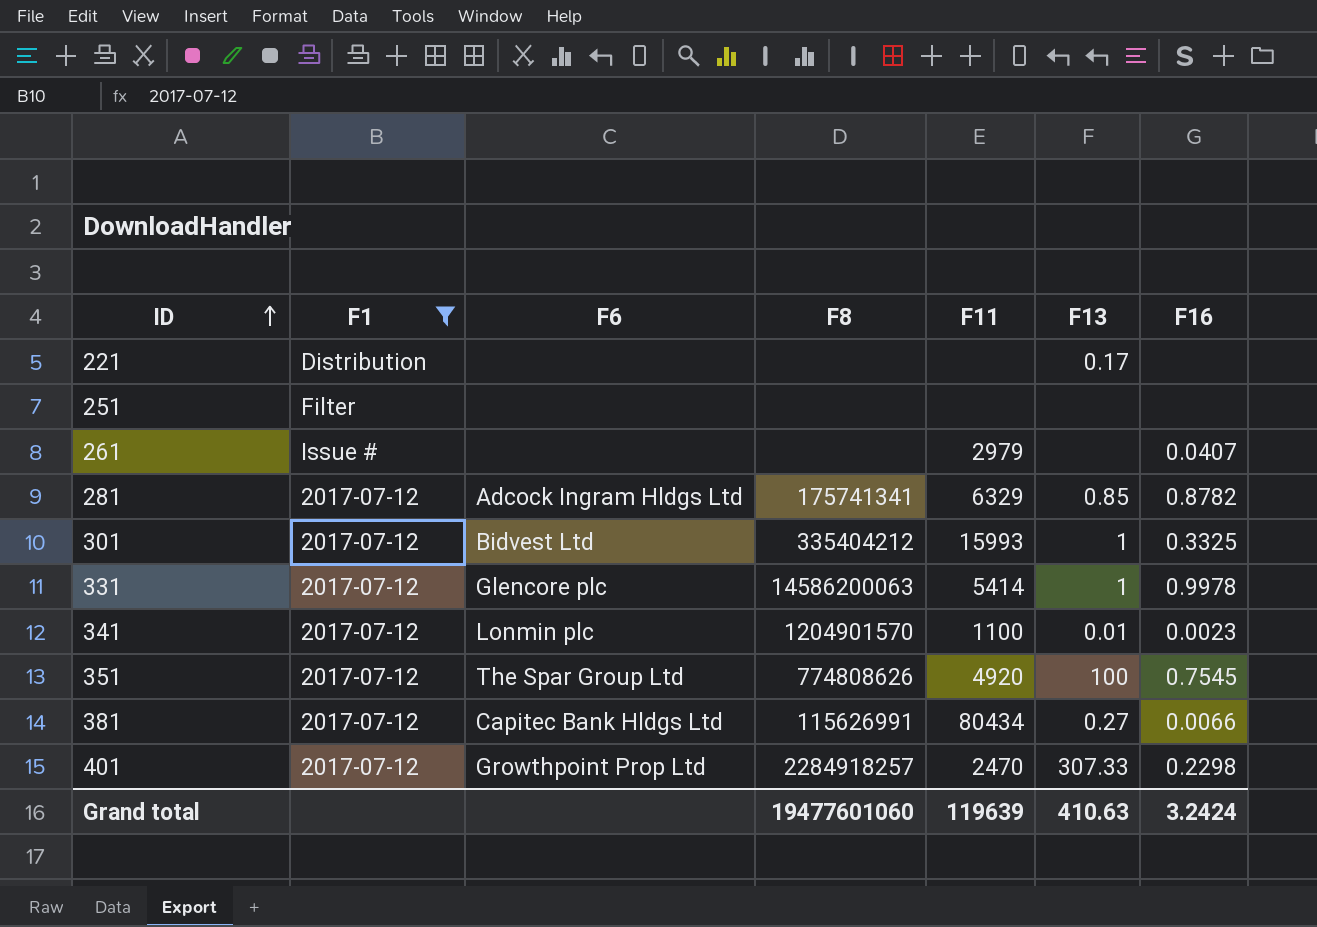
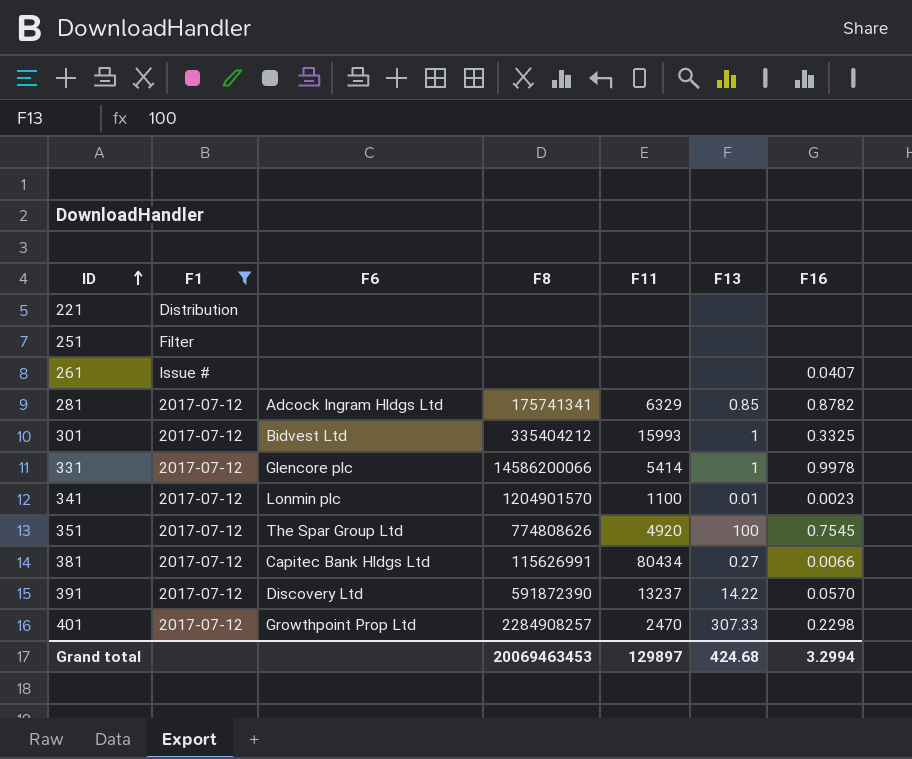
221 | F13: 0.17 -> none
261 | F11: 2979 -> none
331 | F8: 14586200063 -> 14586200066
row 391: none -> 2017-07-12 | Discovery Ltd | 591872390 | 13237 | 14.22 | 0.0570
401 | F8: 2284918257 -> 2284908257
Grand total | F8: 19477601060 -> 20069463453
Grand total | F11: 119639 -> 129897
Grand total | F13: 410.63 -> 424.68
Grand total | F16: 3.2424 -> 3.2994

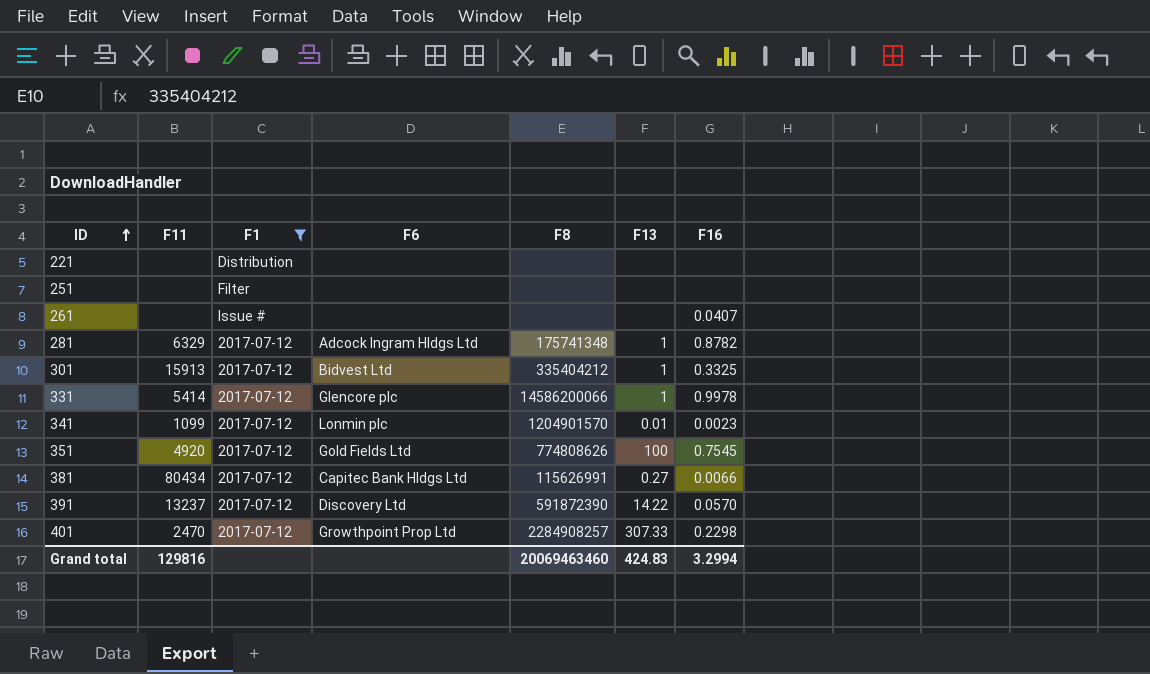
column F11 | position: 5 -> 2
281 | F8: 175741341 -> 175741348
281 | F13: 0.85 -> 1
301 | F11: 15993 -> 15913
341 | F11: 1100 -> 1099
351 | F6: The Spar Group Ltd -> Gold Fields Ltd
Grand total | F11: 129897 -> 129816
Grand total | F8: 20069463453 -> 20069463460
Grand total | F13: 424.68 -> 424.83

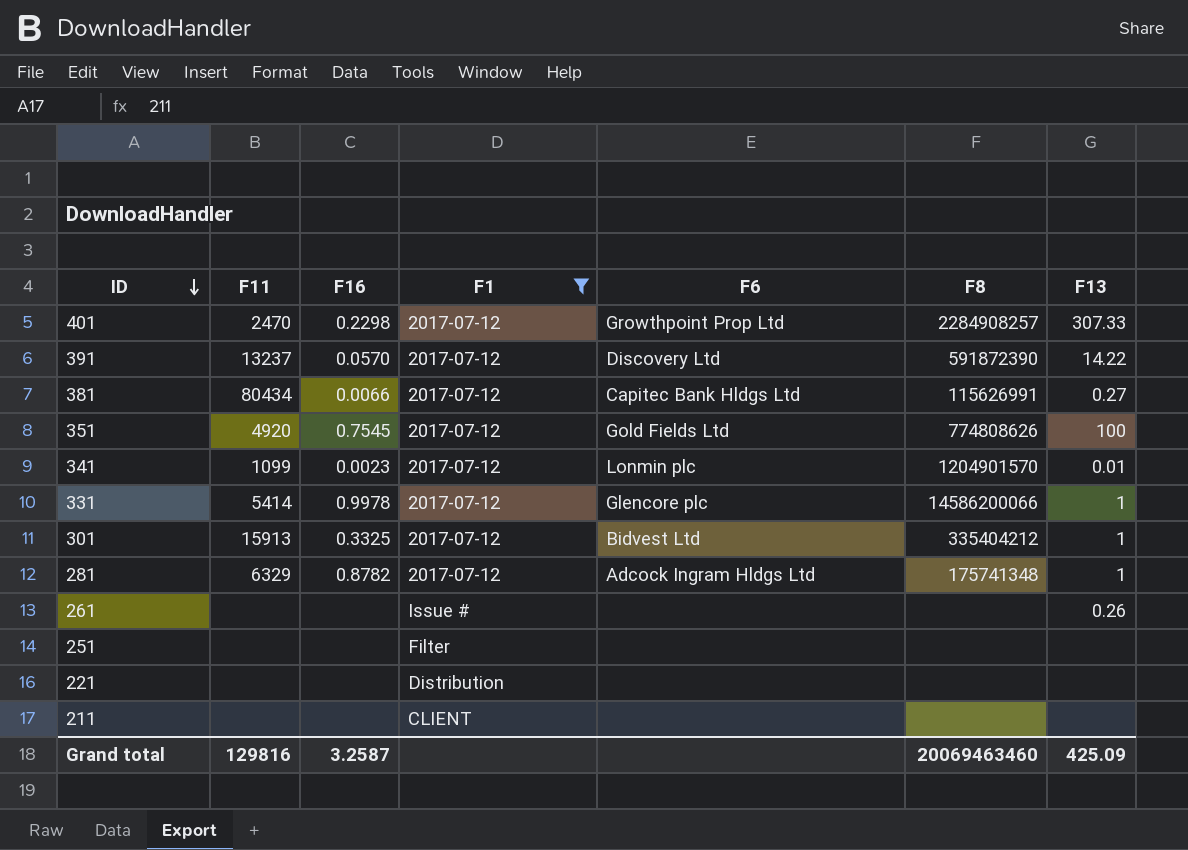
row order: ID ascending -> ID descending
column F16 | position: 7 -> 3
261 | F16: 0.0407 -> none
261 | F13: none -> 0.26
row 211: none -> none | none | CLIENT | none | none | none
Grand total | F16: 3.2994 -> 3.2587
Grand total | F13: 424.83 -> 425.09

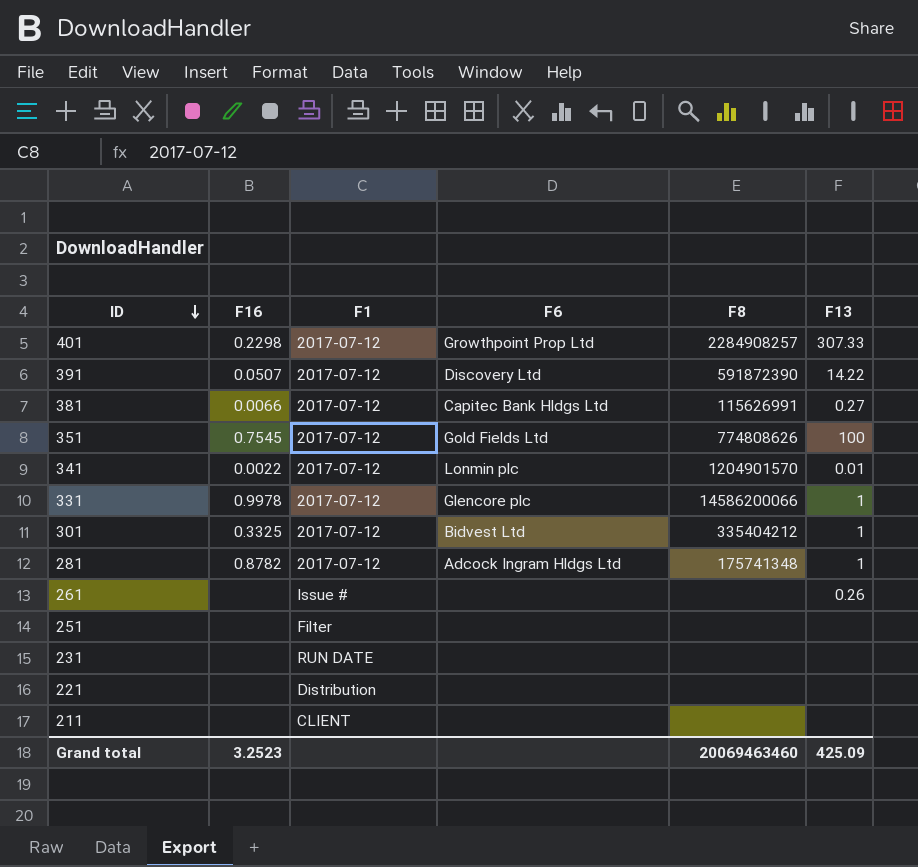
filter: F1 != RUN DATE -> none
column F11 | position: 2 -> none
391 | F16: 0.0570 -> 0.0507
341 | F16: 0.0023 -> 0.0022
Grand total | F16: 3.2587 -> 3.2523

